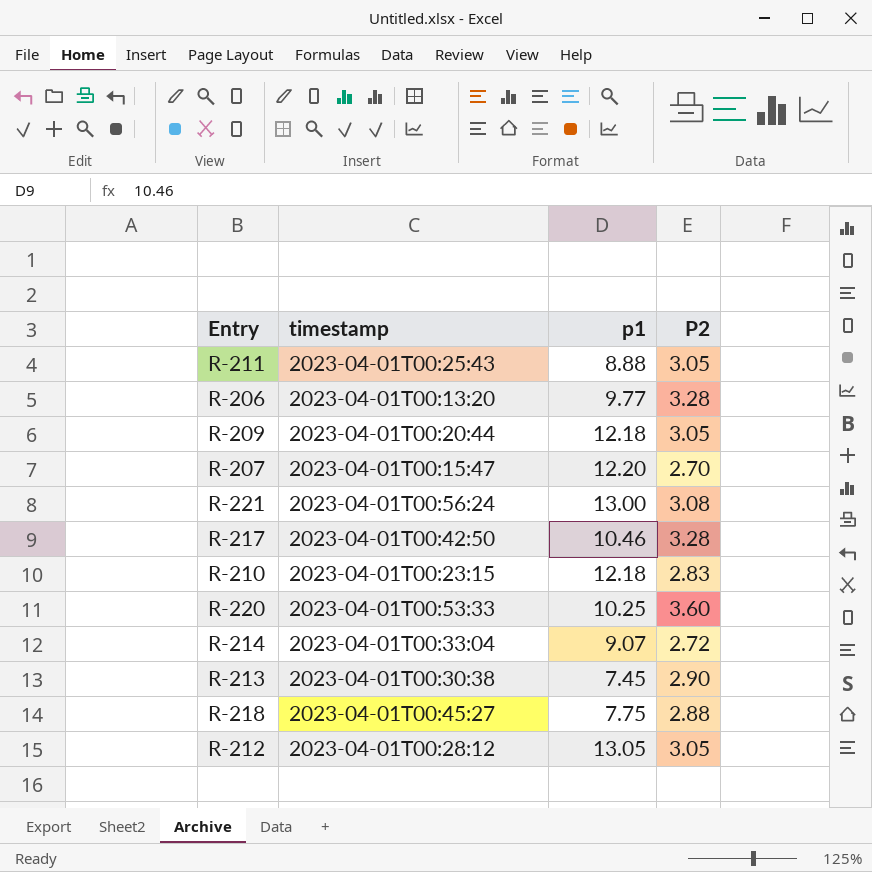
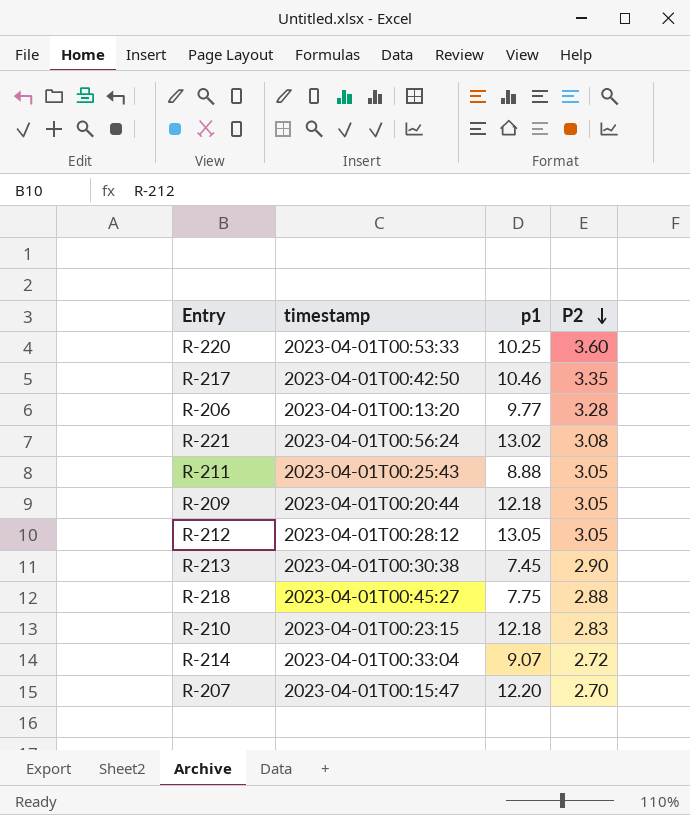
row order: none -> P2 descending
R-217 | P2: 3.28 -> 3.35
R-221 | p1: 13.00 -> 13.02

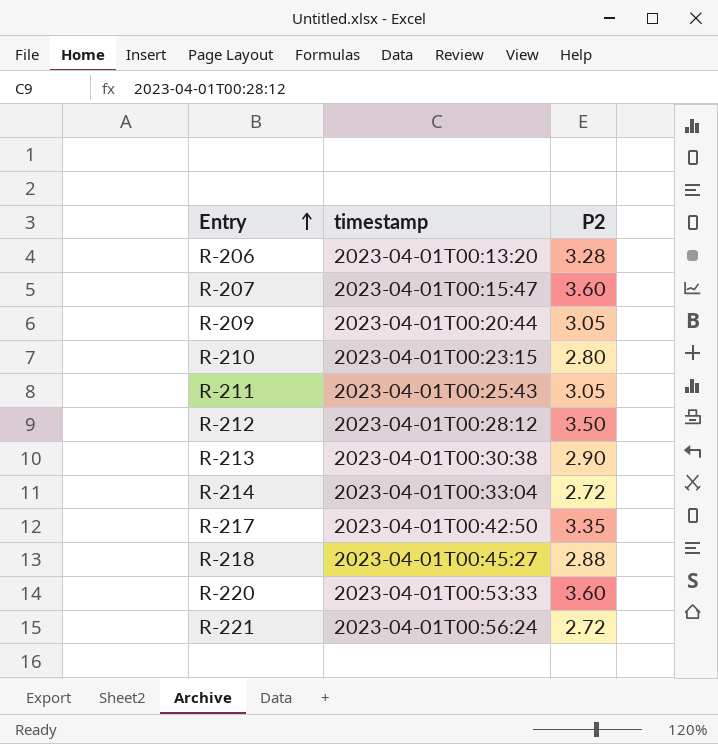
row order: P2 descending -> Entry ascending
column p1 | position: 3 -> none
R-207 | P2: 2.70 -> 3.60
R-210 | P2: 2.83 -> 2.80
R-212 | P2: 3.05 -> 3.50
R-221 | P2: 3.08 -> 2.72

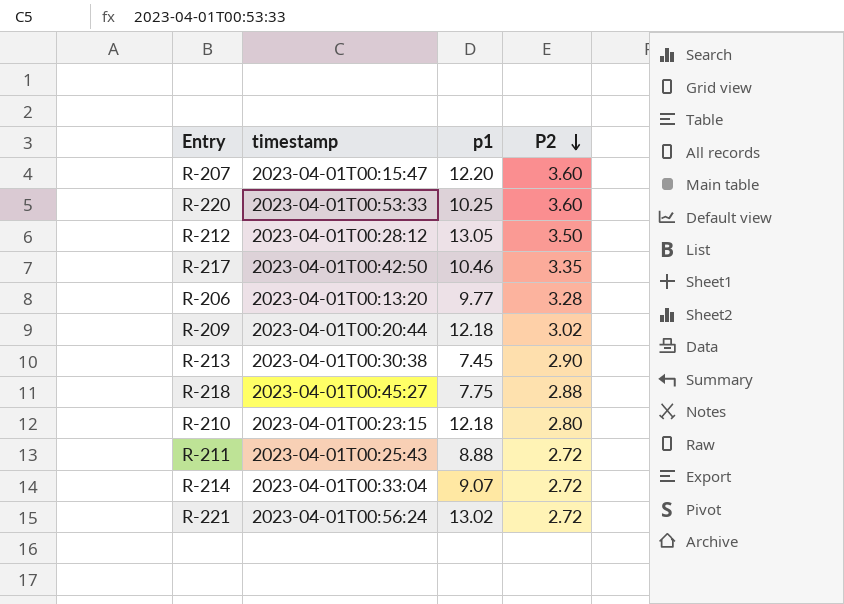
row order: Entry ascending -> P2 descending
column p1 | position: none -> 3
R-209 | P2: 3.05 -> 3.02
R-211 | P2: 3.05 -> 2.72

